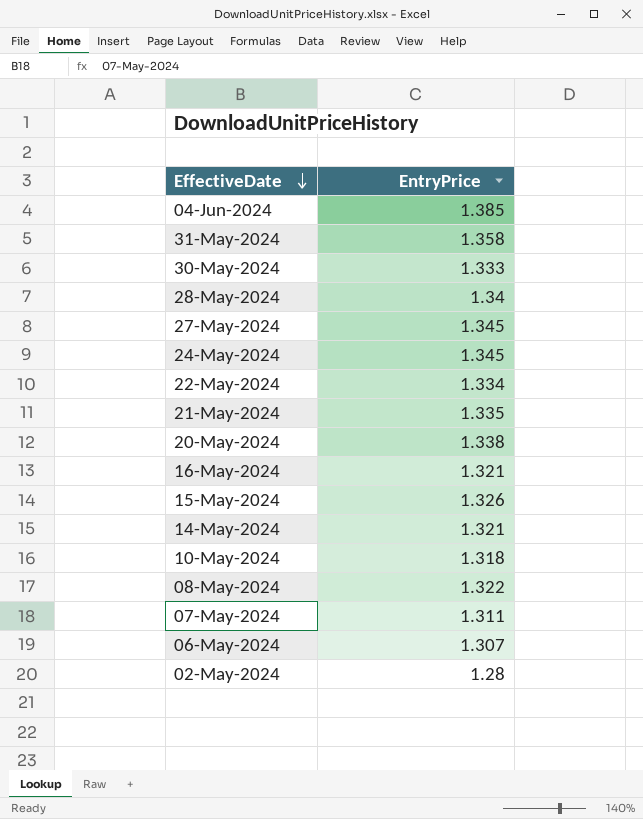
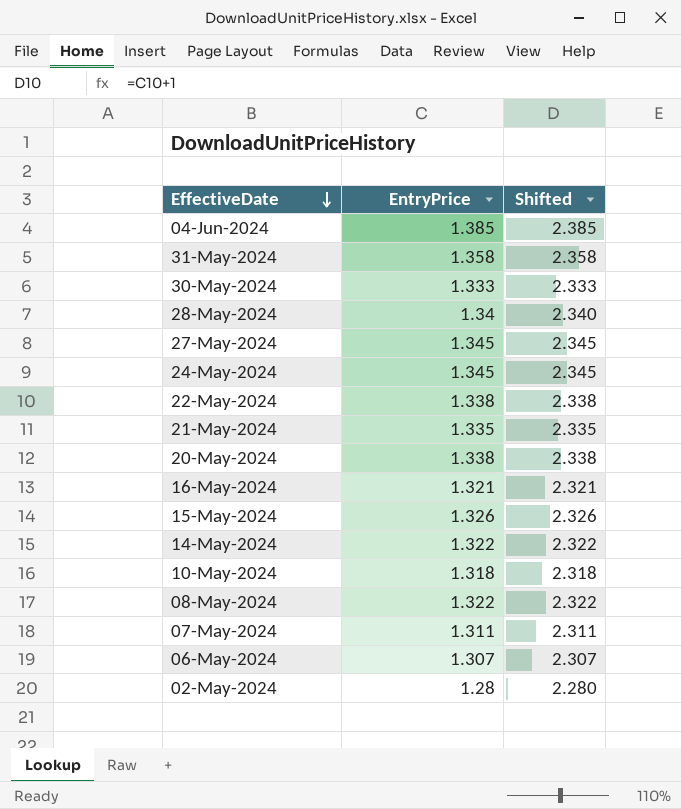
column Shifted | formula: none -> [EntryPrice] + 1
22-May-2024 | EntryPrice: 1.334 -> 1.338
14-May-2024 | EntryPrice: 1.321 -> 1.322

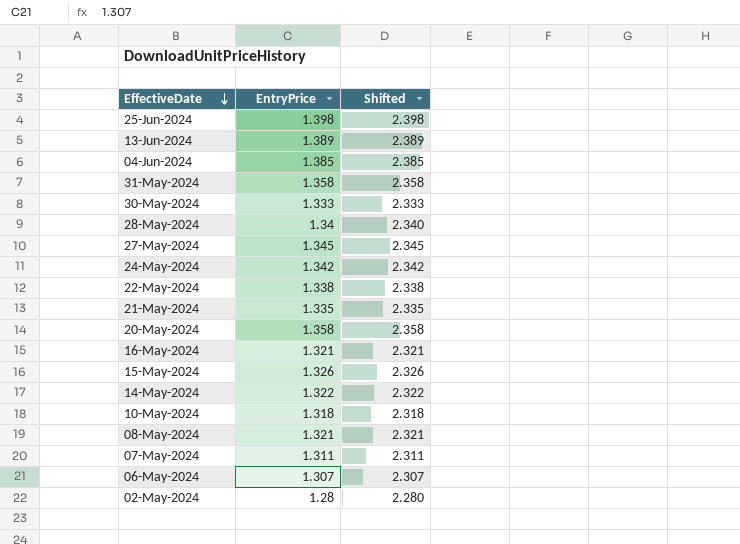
row 25-Jun-2024: none -> 1.398 | 2.398
row 13-Jun-2024: none -> 1.389 | 2.389
24-May-2024 | EntryPrice: 1.345 -> 1.342
24-May-2024 | Shifted: 2.345 -> 2.342
20-May-2024 | EntryPrice: 1.338 -> 1.358
20-May-2024 | Shifted: 2.338 -> 2.358
08-May-2024 | EntryPrice: 1.322 -> 1.321
08-May-2024 | Shifted: 2.322 -> 2.321

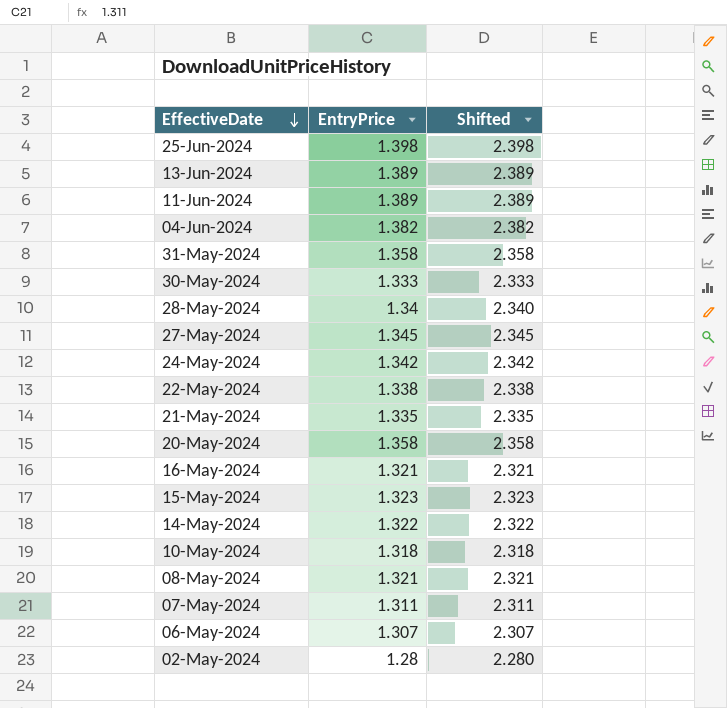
row 11-Jun-2024: none -> 1.389 | 2.389
04-Jun-2024 | EntryPrice: 1.385 -> 1.382
04-Jun-2024 | Shifted: 2.385 -> 2.382
15-May-2024 | EntryPrice: 1.326 -> 1.323
15-May-2024 | Shifted: 2.326 -> 2.323

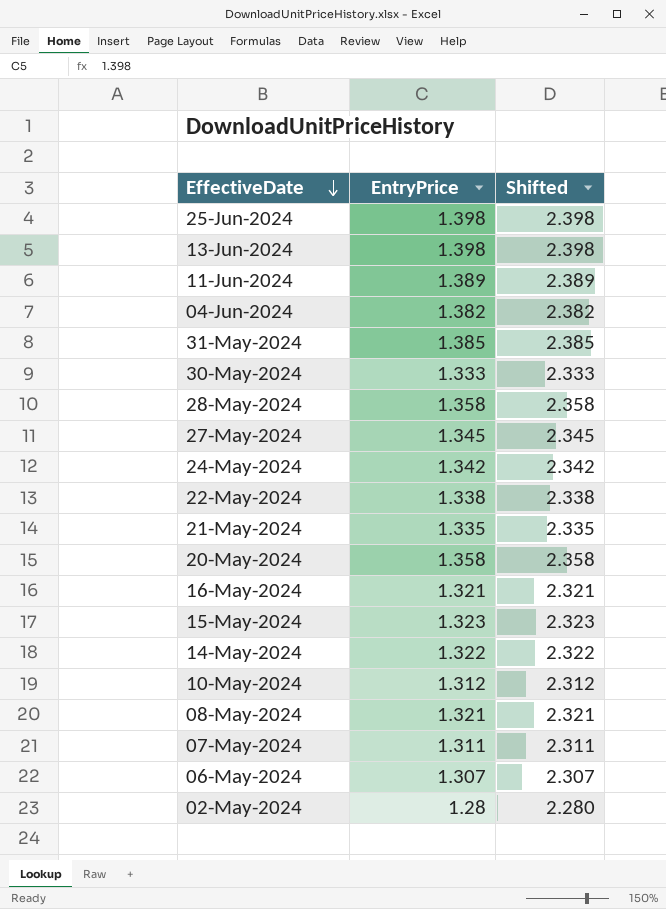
13-Jun-2024 | EntryPrice: 1.389 -> 1.398
13-Jun-2024 | Shifted: 2.389 -> 2.398
31-May-2024 | EntryPrice: 1.358 -> 1.385
31-May-2024 | Shifted: 2.358 -> 2.385
28-May-2024 | EntryPrice: 1.34 -> 1.358
28-May-2024 | Shifted: 2.340 -> 2.358
10-May-2024 | EntryPrice: 1.318 -> 1.312
10-May-2024 | Shifted: 2.318 -> 2.312

